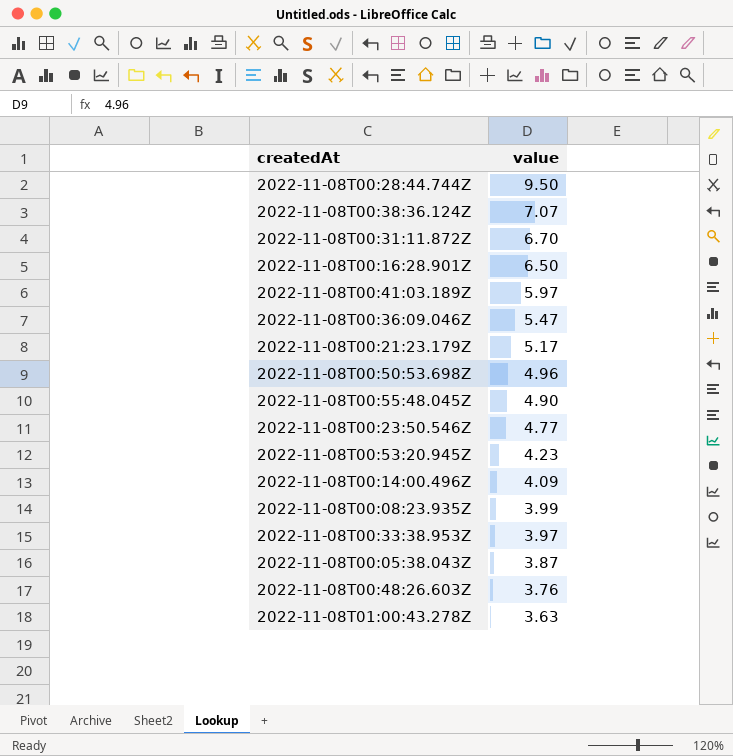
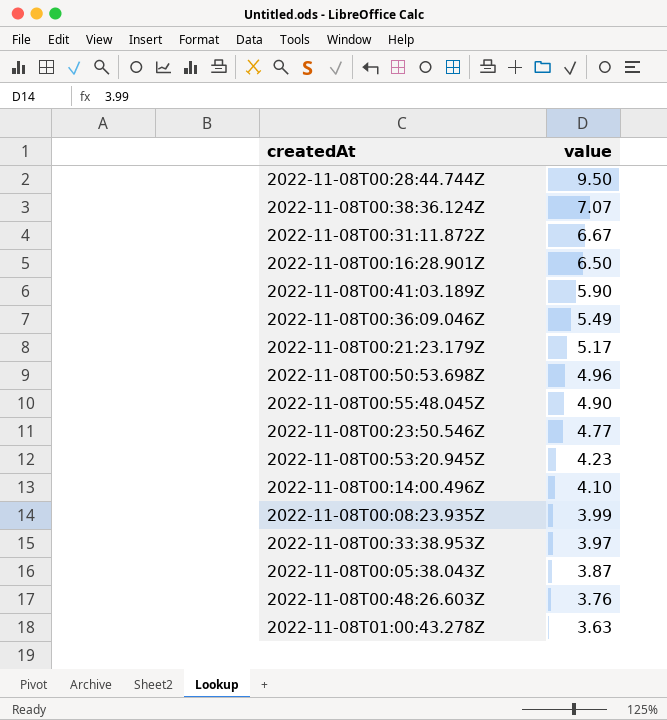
2022-11-08T00:31:11.872Z | value: 6.70 -> 6.67
2022-11-08T00:41:03.189Z | value: 5.97 -> 5.90
2022-11-08T00:36:09.046Z | value: 5.47 -> 5.49
2022-11-08T00:14:00.496Z | value: 4.09 -> 4.10

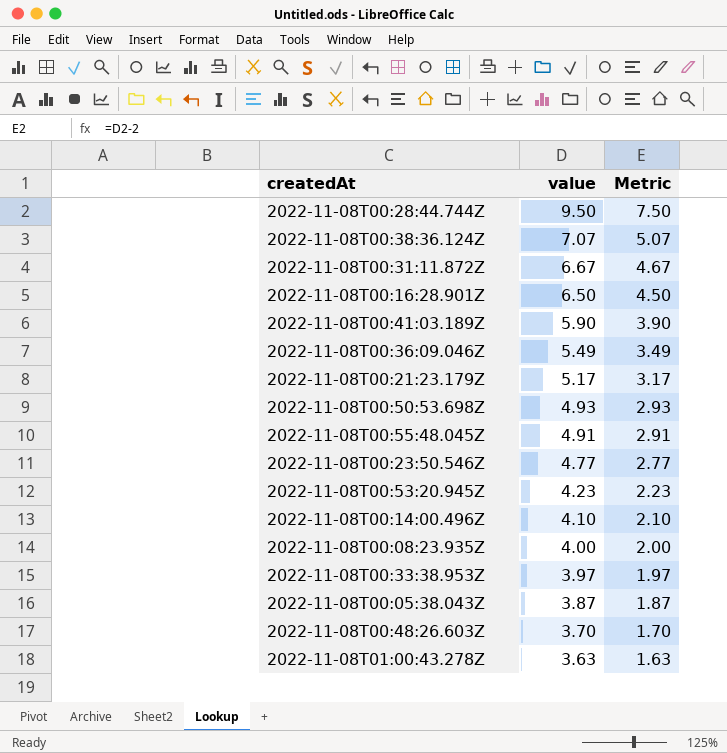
column Metric | formula: none -> [value] - 2
2022-11-08T00:50:53.698Z | value: 4.96 -> 4.93
2022-11-08T00:55:48.045Z | value: 4.90 -> 4.91
2022-11-08T00:08:23.935Z | value: 3.99 -> 4.00
2022-11-08T00:48:26.603Z | value: 3.76 -> 3.70

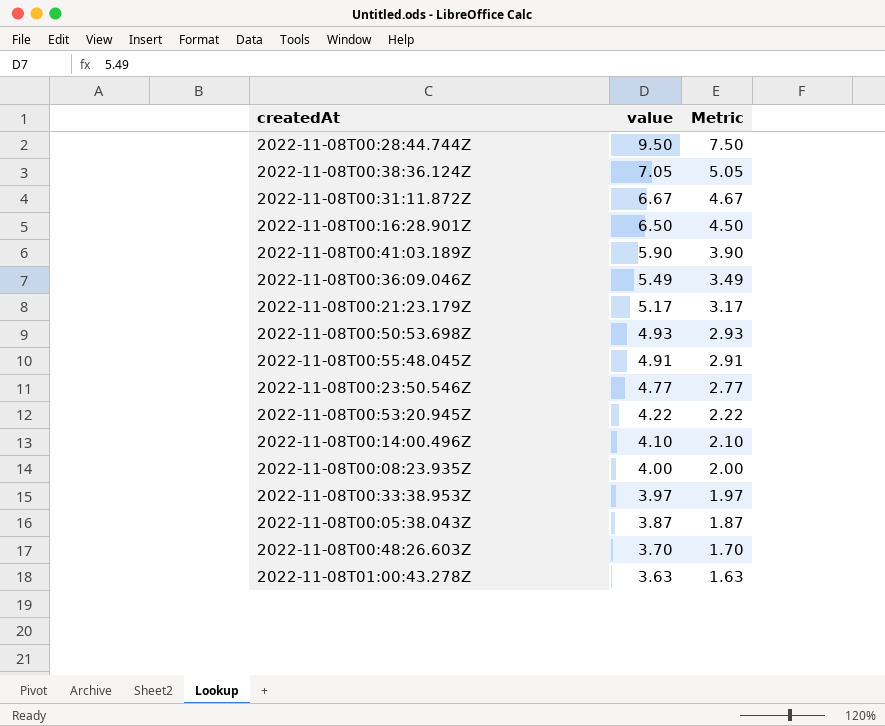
2022-11-08T00:38:36.124Z | value: 7.07 -> 7.05
2022-11-08T00:38:36.124Z | Metric: 5.07 -> 5.05
2022-11-08T00:53:20.945Z | value: 4.23 -> 4.22
2022-11-08T00:53:20.945Z | Metric: 2.23 -> 2.22

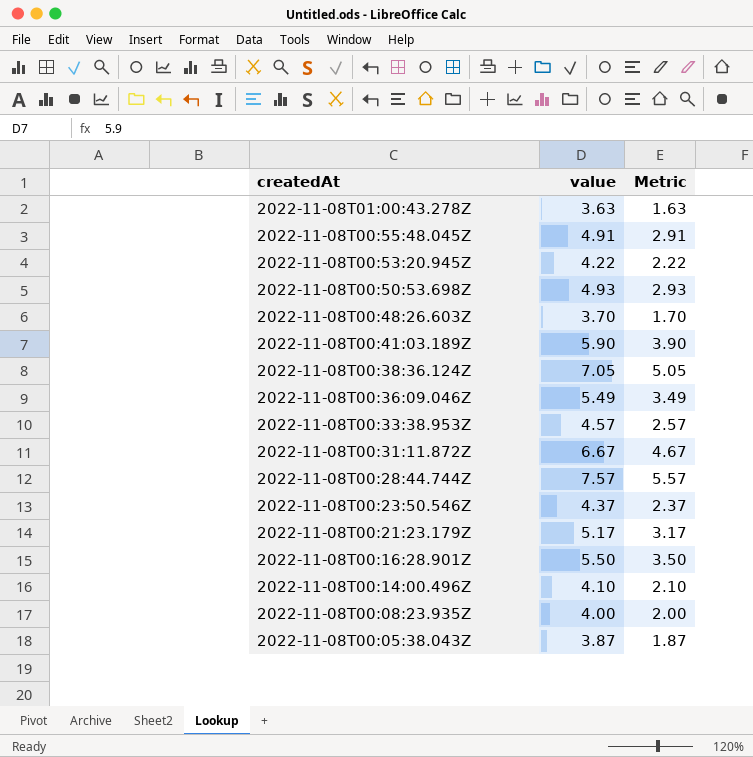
row order: value descending -> createdAt descending
2022-11-08T00:33:38.953Z | value: 3.97 -> 4.57
2022-11-08T00:33:38.953Z | Metric: 1.97 -> 2.57
2022-11-08T00:28:44.744Z | value: 9.50 -> 7.57
2022-11-08T00:28:44.744Z | Metric: 7.50 -> 5.57
2022-11-08T00:23:50.546Z | value: 4.77 -> 4.37
2022-11-08T00:23:50.546Z | Metric: 2.77 -> 2.37
2022-11-08T00:16:28.901Z | value: 6.50 -> 5.50
2022-11-08T00:16:28.901Z | Metric: 4.50 -> 3.50

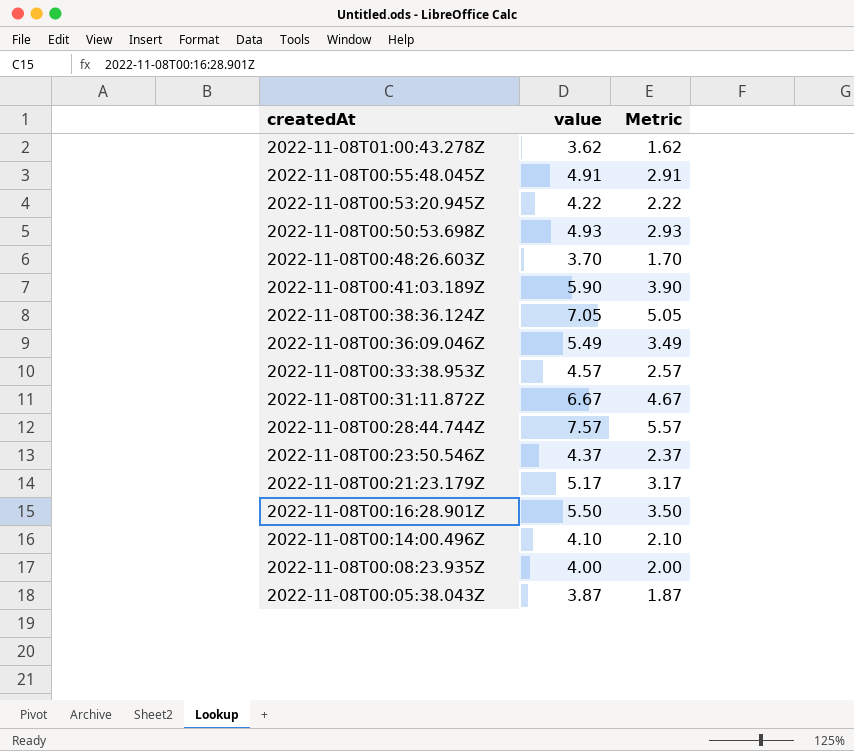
2022-11-08T01:00:43.278Z | value: 3.63 -> 3.62
2022-11-08T01:00:43.278Z | Metric: 1.63 -> 1.62

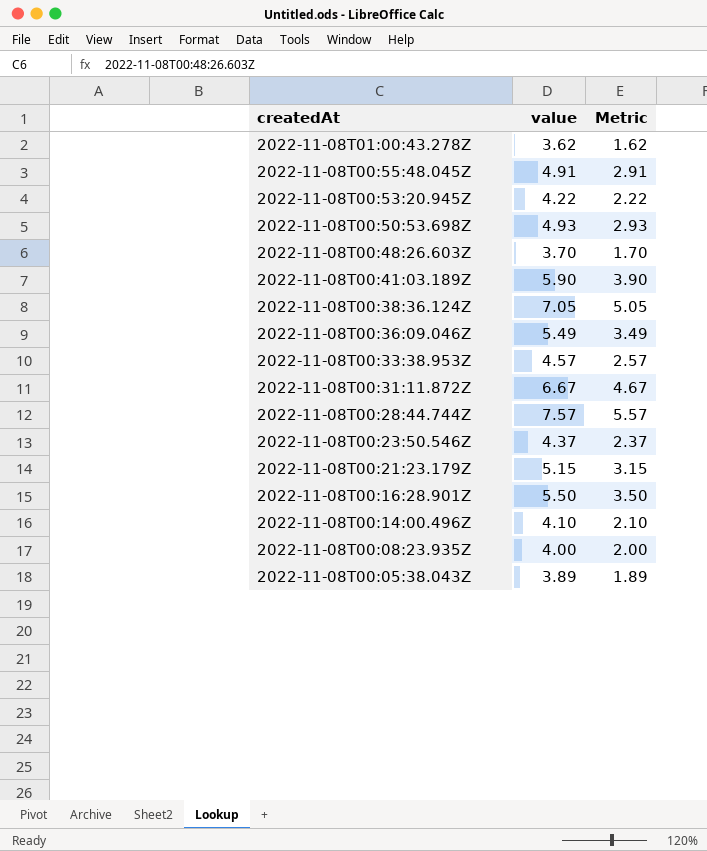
2022-11-08T00:21:23.179Z | value: 5.17 -> 5.15
2022-11-08T00:21:23.179Z | Metric: 3.17 -> 3.15
2022-11-08T00:05:38.043Z | value: 3.87 -> 3.89
2022-11-08T00:05:38.043Z | Metric: 1.87 -> 1.89

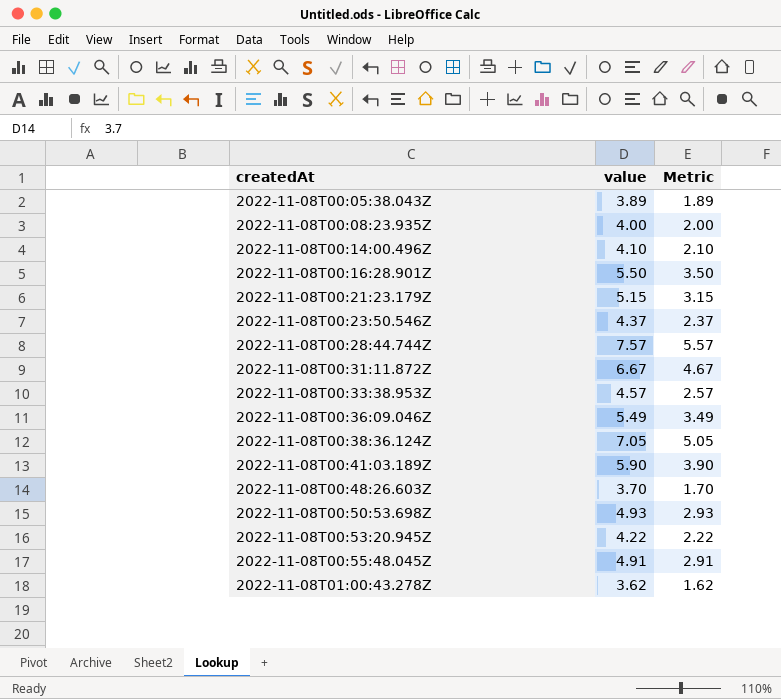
row order: createdAt descending -> createdAt ascending

